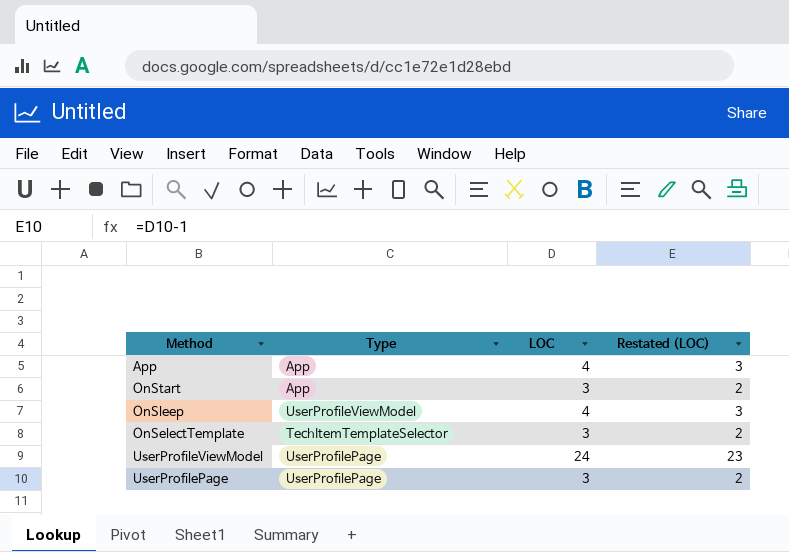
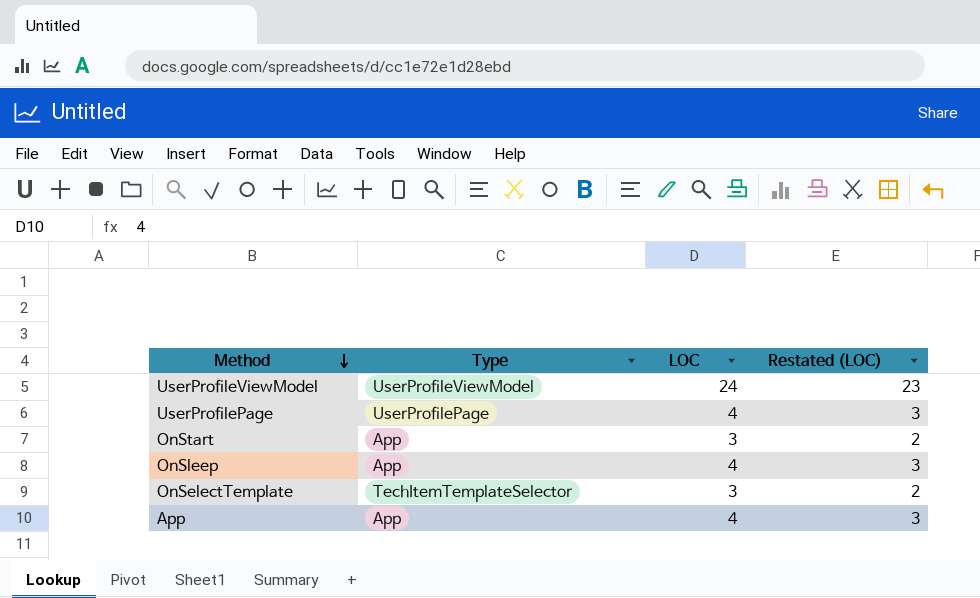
row order: none -> Method descending
UserProfileViewModel | Type: UserProfilePage -> UserProfileViewModel
UserProfilePage | LOC: 3 -> 4
UserProfilePage | Restated (LOC): 2 -> 3
OnSleep | Type: UserProfileViewModel -> App

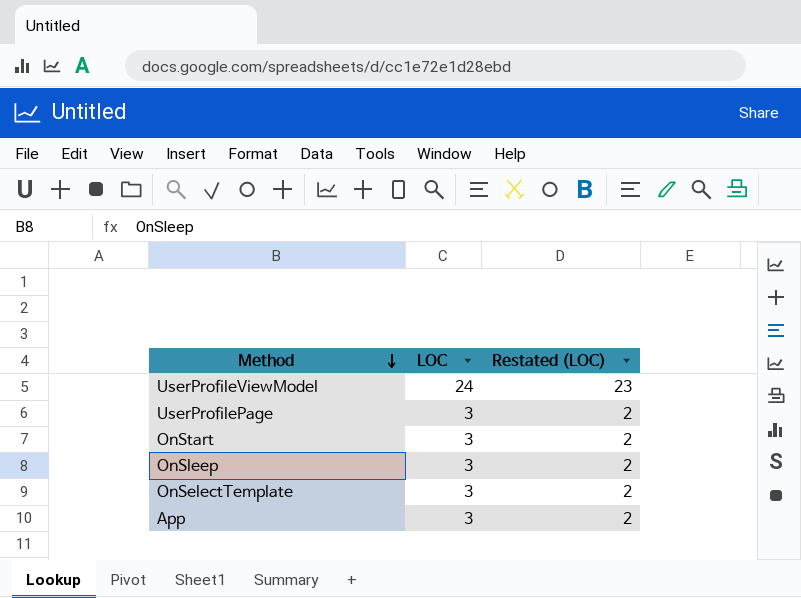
column Type | position: 2 -> none
UserProfilePage | LOC: 4 -> 3
UserProfilePage | Restated (LOC): 3 -> 2
OnSleep | LOC: 4 -> 3
OnSleep | Restated (LOC): 3 -> 2
App | LOC: 4 -> 3
App | Restated (LOC): 3 -> 2

